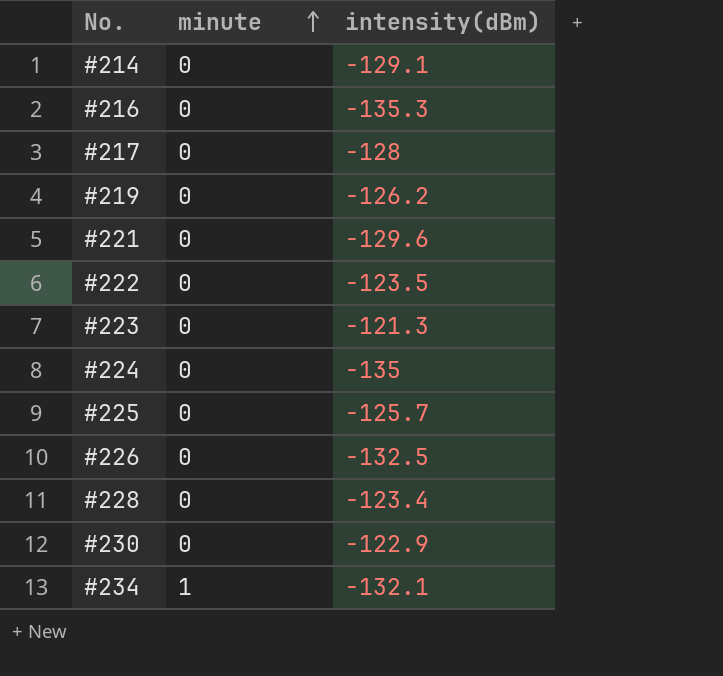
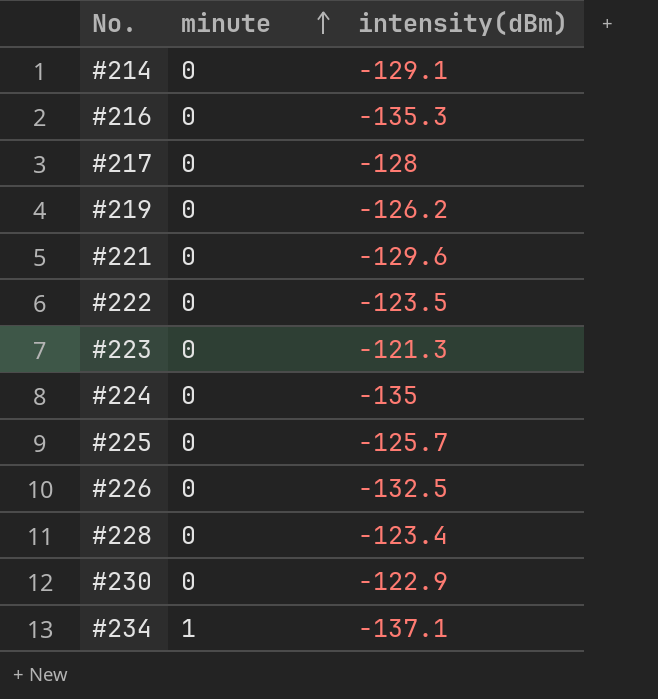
#234 | intensity(dBm): -132.1 -> -137.1

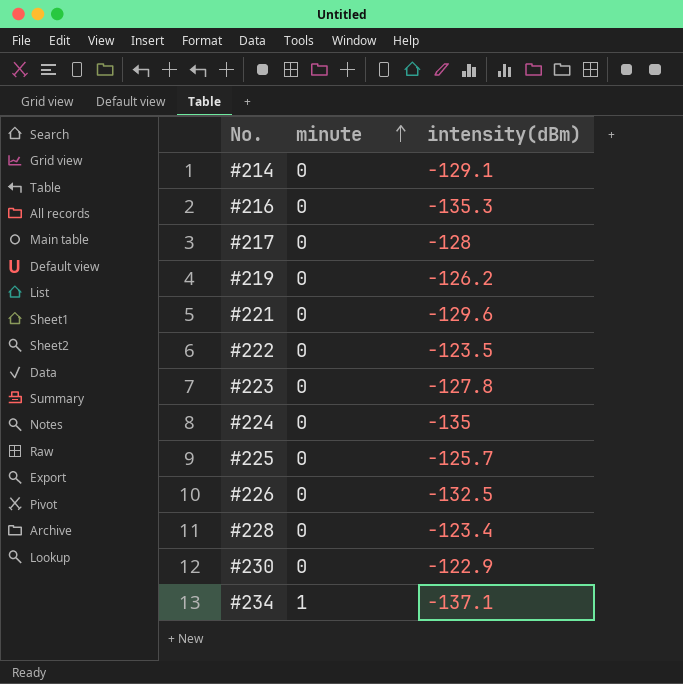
#223 | intensity(dBm): -121.3 -> -127.8

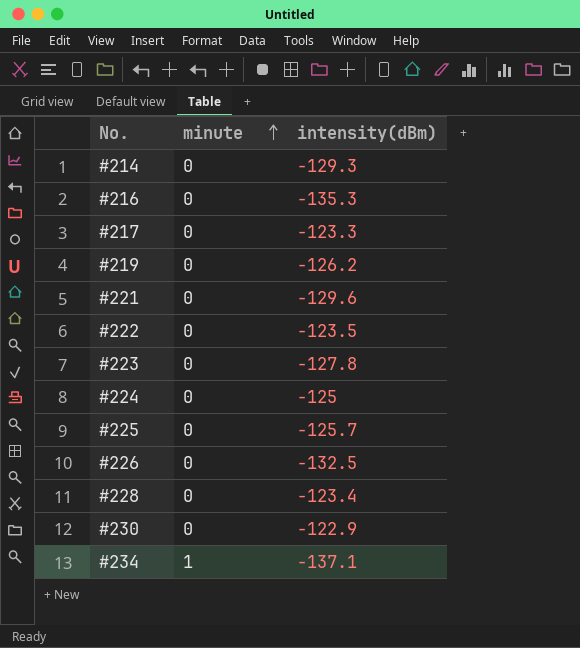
#214 | intensity(dBm): -129.1 -> -129.3
#217 | intensity(dBm): -128 -> -123.3
#224 | intensity(dBm): -135 -> -125

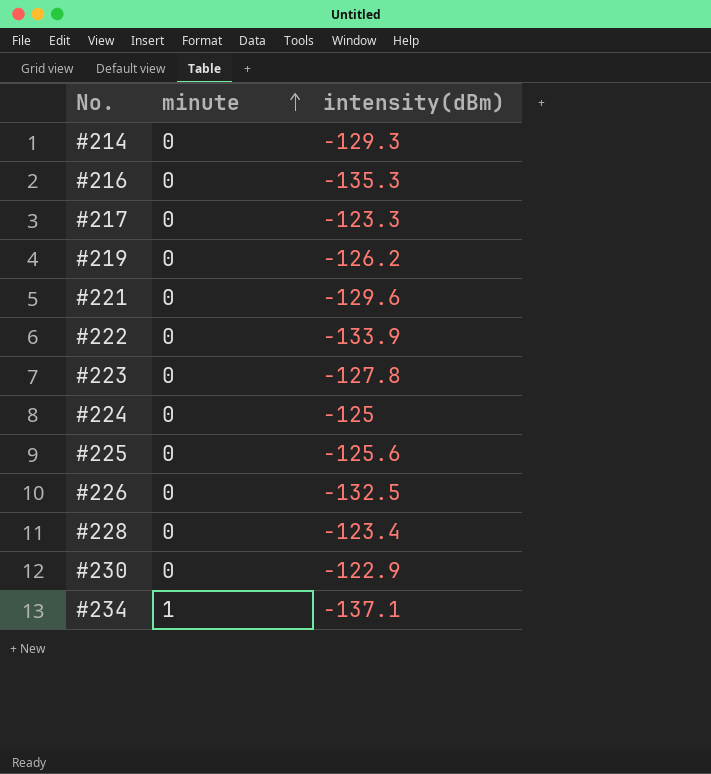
#222 | intensity(dBm): -123.5 -> -133.9
#225 | intensity(dBm): -125.7 -> -125.6

